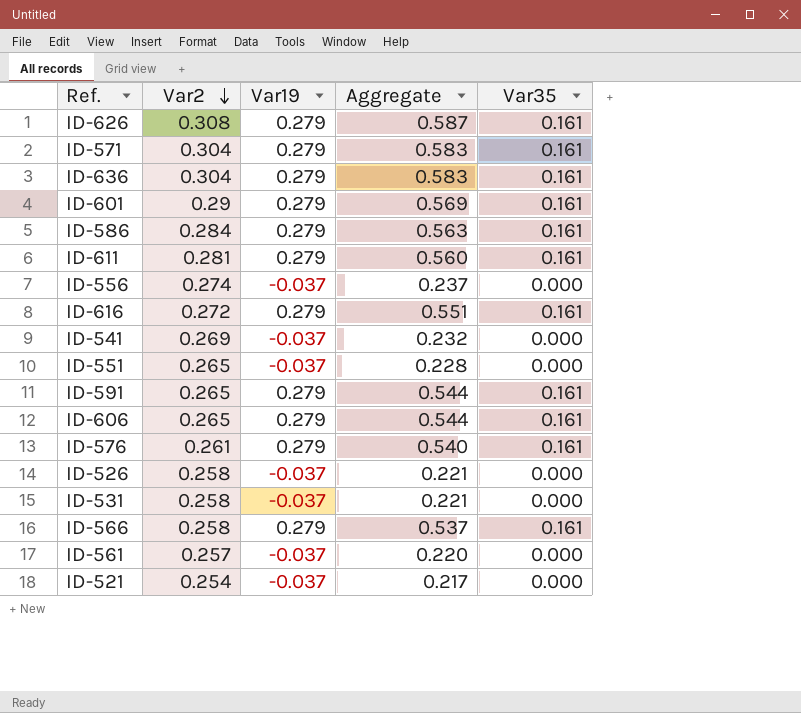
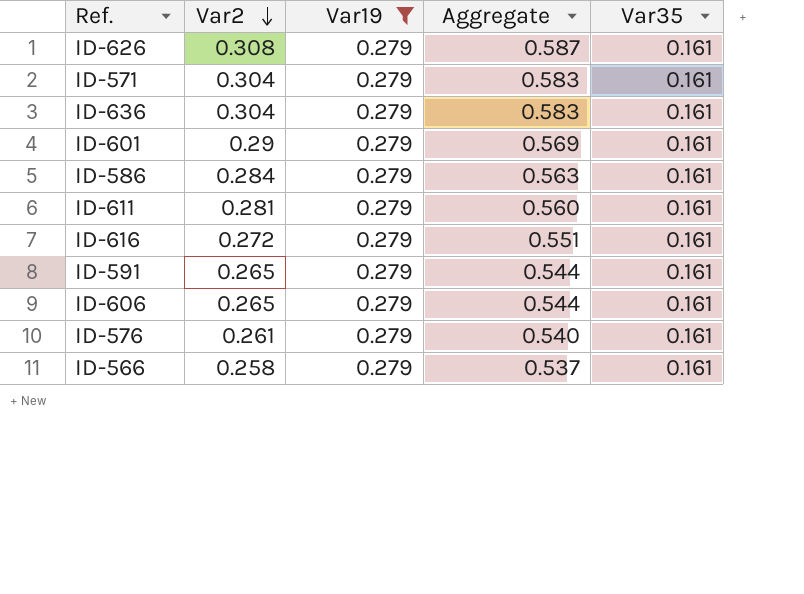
filter: none -> Var19 = 0.279

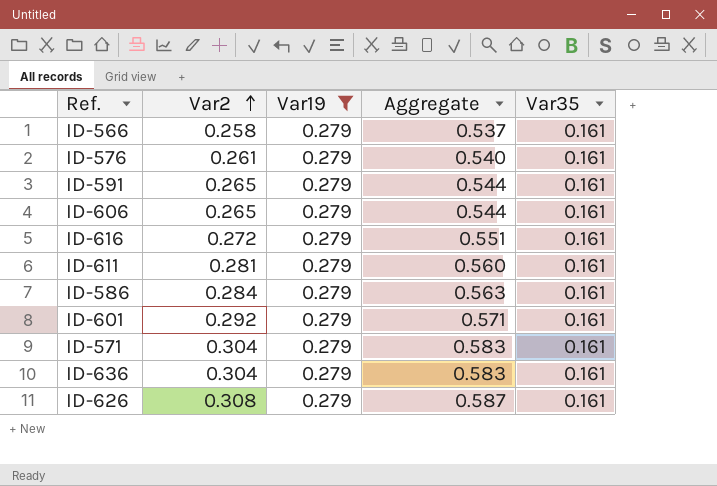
row order: Var2 descending -> Var2 ascending
ID-601 | Var2: 0.29 -> 0.292
ID-601 | Aggregate: 0.569 -> 0.571

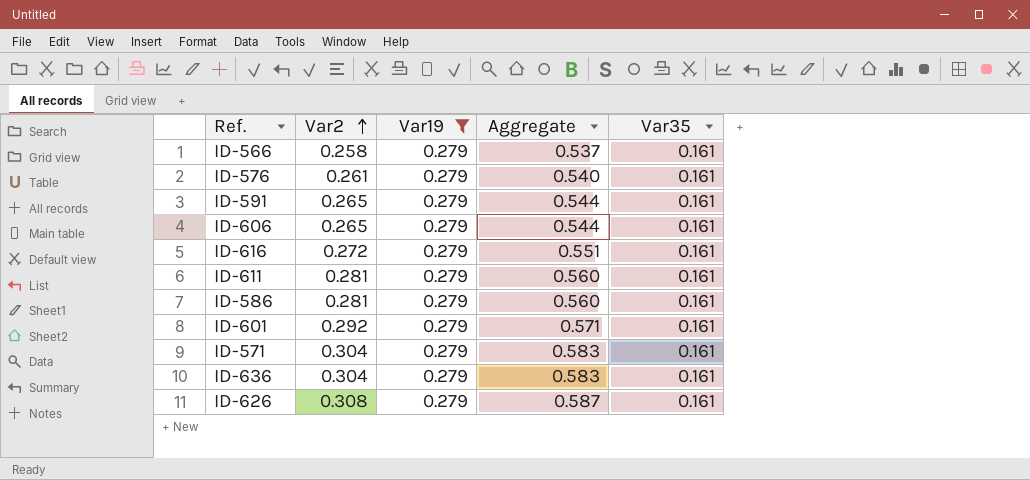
ID-586 | Var2: 0.284 -> 0.281
ID-586 | Aggregate: 0.563 -> 0.560

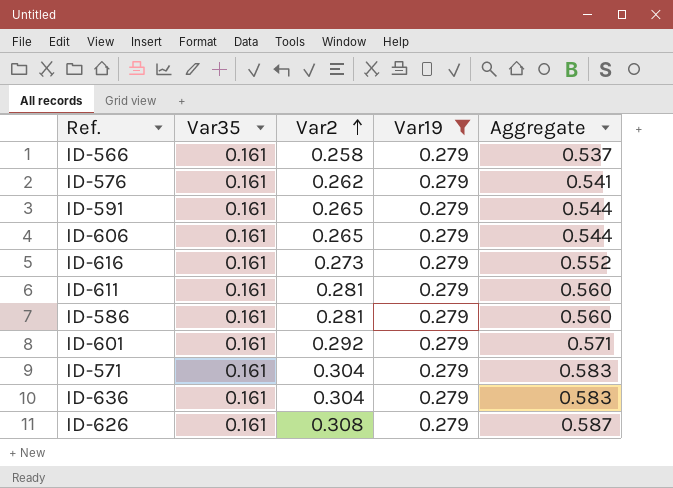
column Var35 | position: 5 -> 2
ID-576 | Var2: 0.261 -> 0.262
ID-576 | Aggregate: 0.540 -> 0.541
ID-616 | Var2: 0.272 -> 0.273
ID-616 | Aggregate: 0.551 -> 0.552

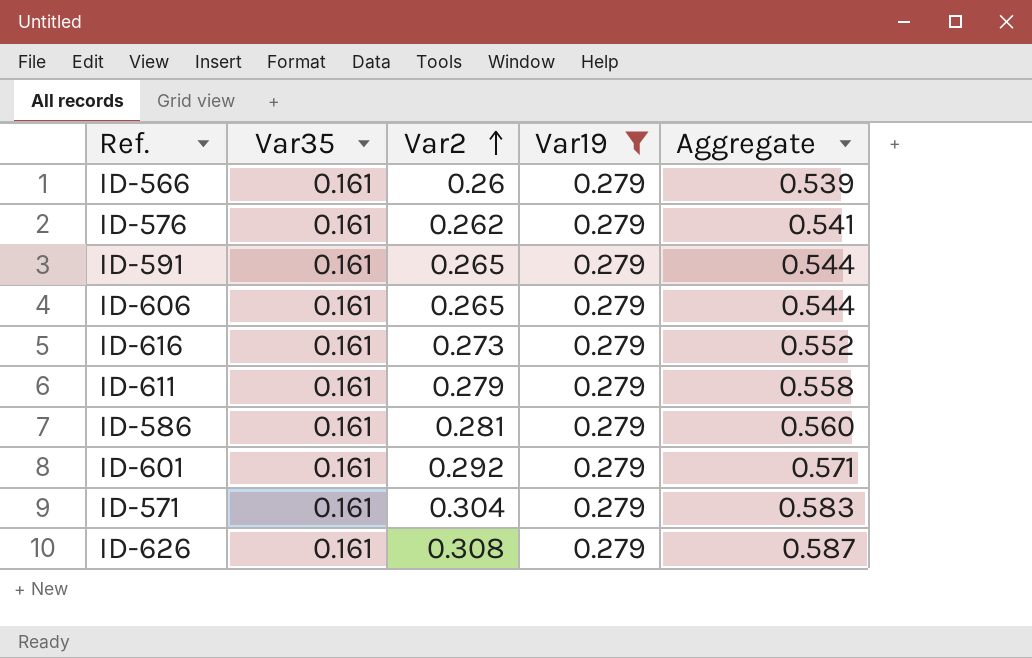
row ID-636: 0.161 | 0.304 | 0.279 | 0.583 -> none
ID-566 | Var2: 0.258 -> 0.26
ID-566 | Aggregate: 0.537 -> 0.539
ID-611 | Var2: 0.281 -> 0.279
ID-611 | Aggregate: 0.560 -> 0.558

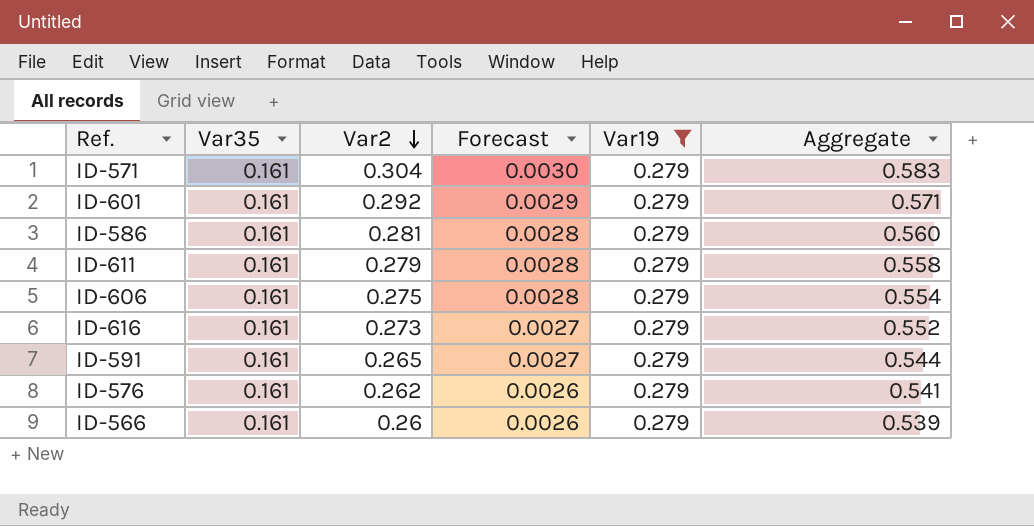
row order: Var2 ascending -> Var2 descending
column Forecast | formula: none -> [Var2] * 0.01
row ID-626: 0.161 | 0.308 | 0.279 | 0.587 -> none
ID-606 | Var2: 0.265 -> 0.275
ID-606 | Aggregate: 0.544 -> 0.554

